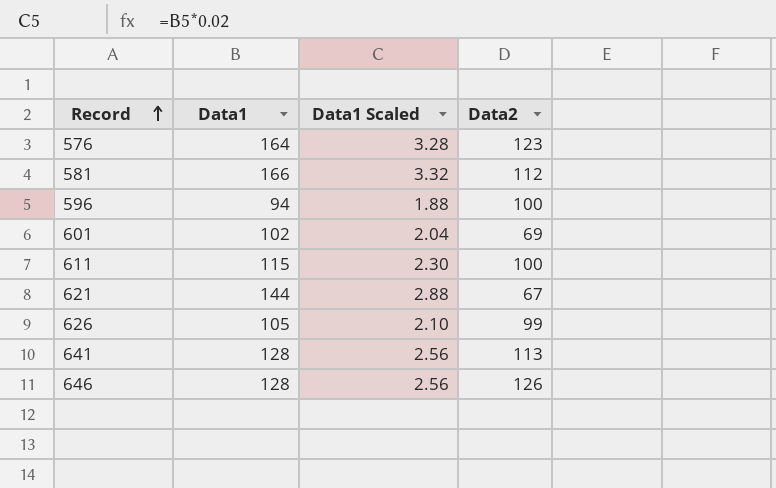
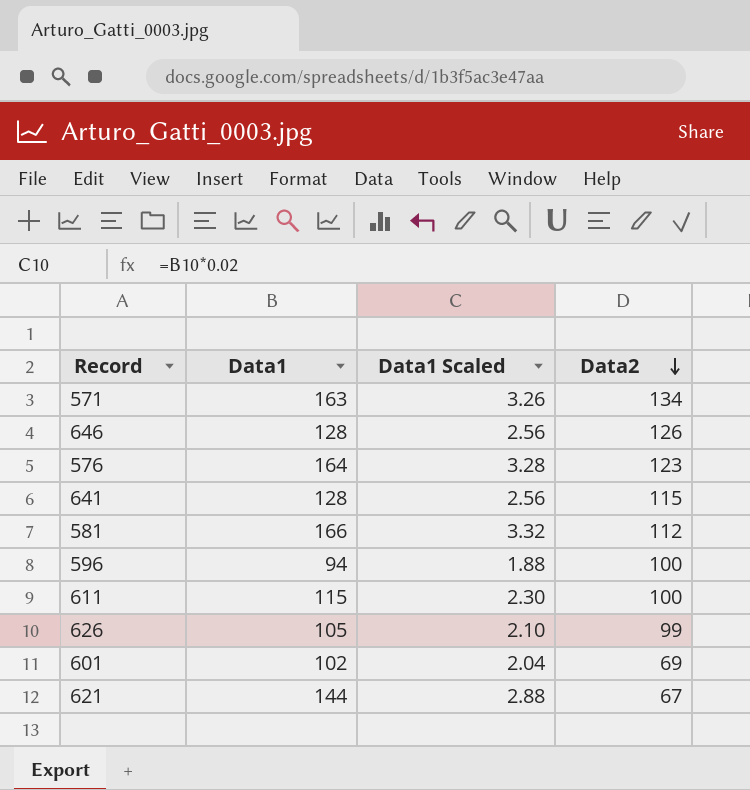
row order: Record ascending -> Data2 descending
row 571: none -> 163 | 3.26 | 134
641 | Data2: 113 -> 115

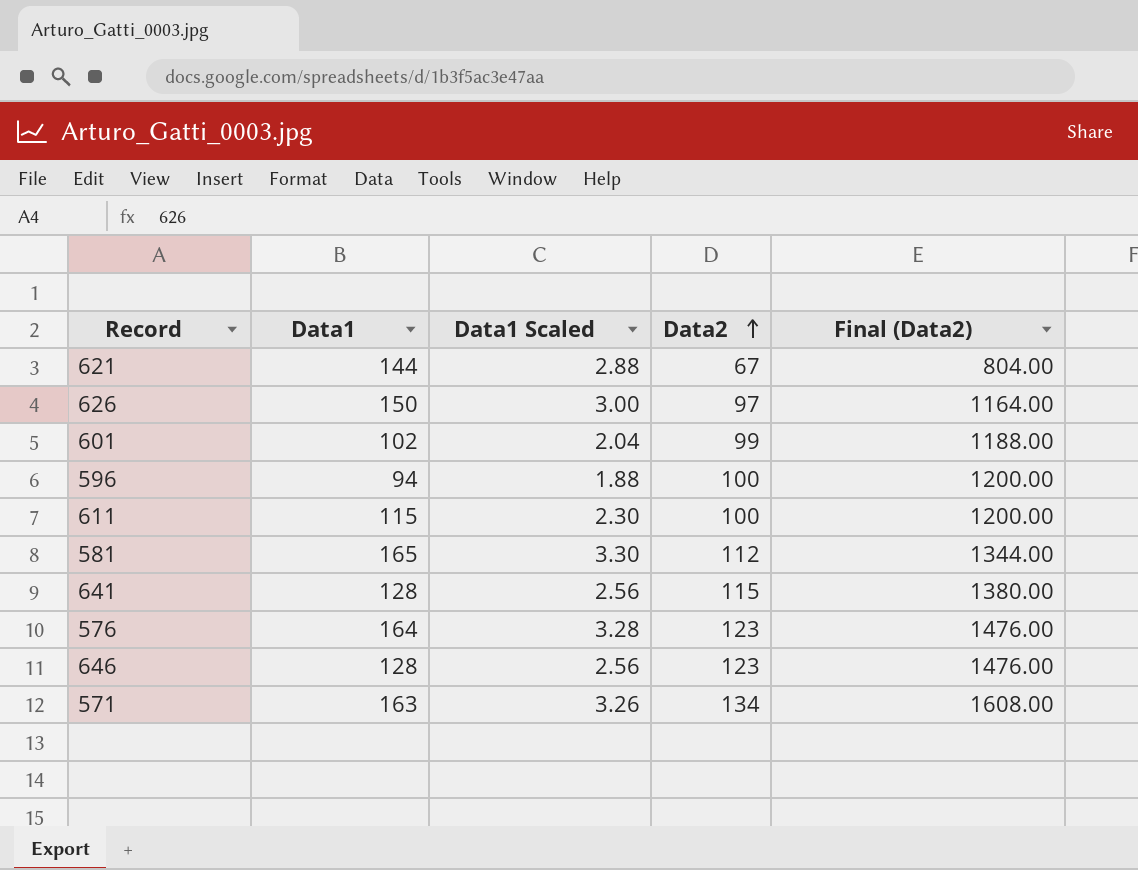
row order: Data2 descending -> Data2 ascending
column Final (Data2) | formula: none -> [Data2] * 12
626 | Data1: 105 -> 150
626 | Data1 Scaled: 2.10 -> 3.00
626 | Data2: 99 -> 97
601 | Data2: 69 -> 99
581 | Data1: 166 -> 165
581 | Data1 Scaled: 3.32 -> 3.30
646 | Data2: 126 -> 123

